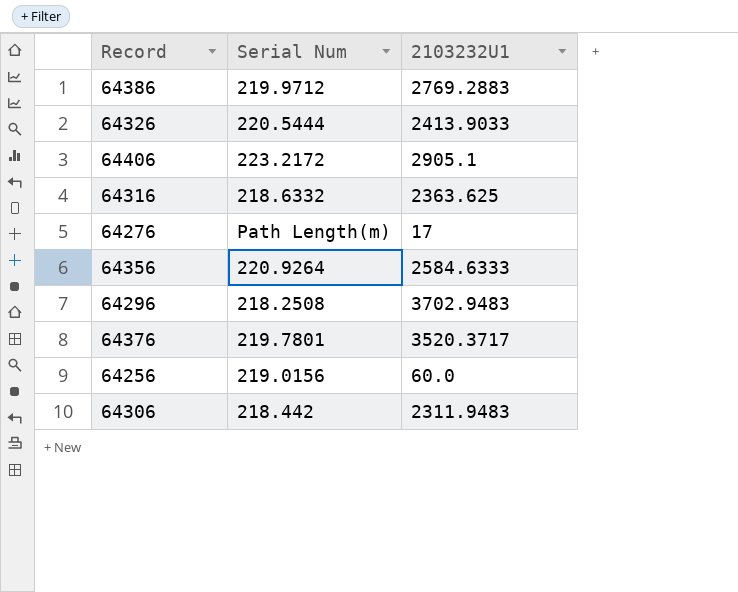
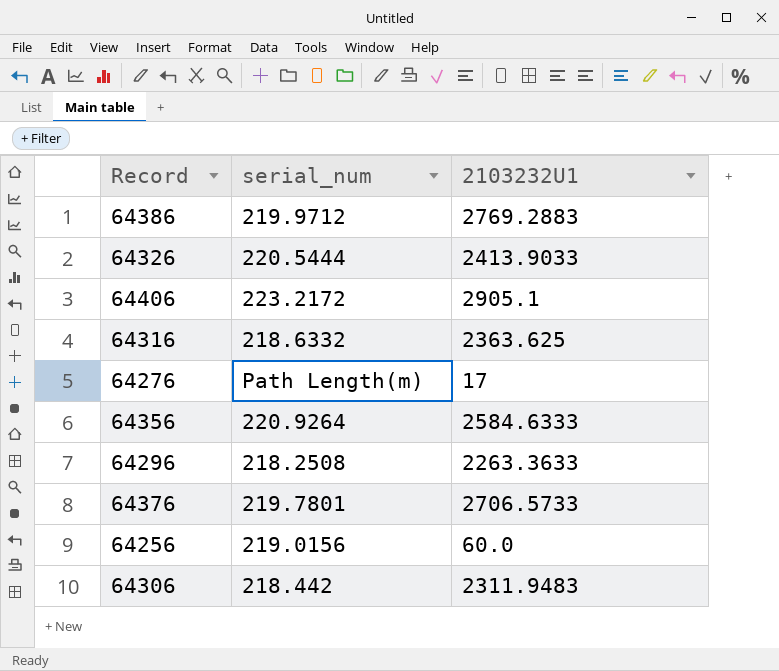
column name: Serial Num -> serial_num
64296 | 2103232U1: 3702.9483 -> 2263.3633
64376 | 2103232U1: 3520.3717 -> 2706.5733

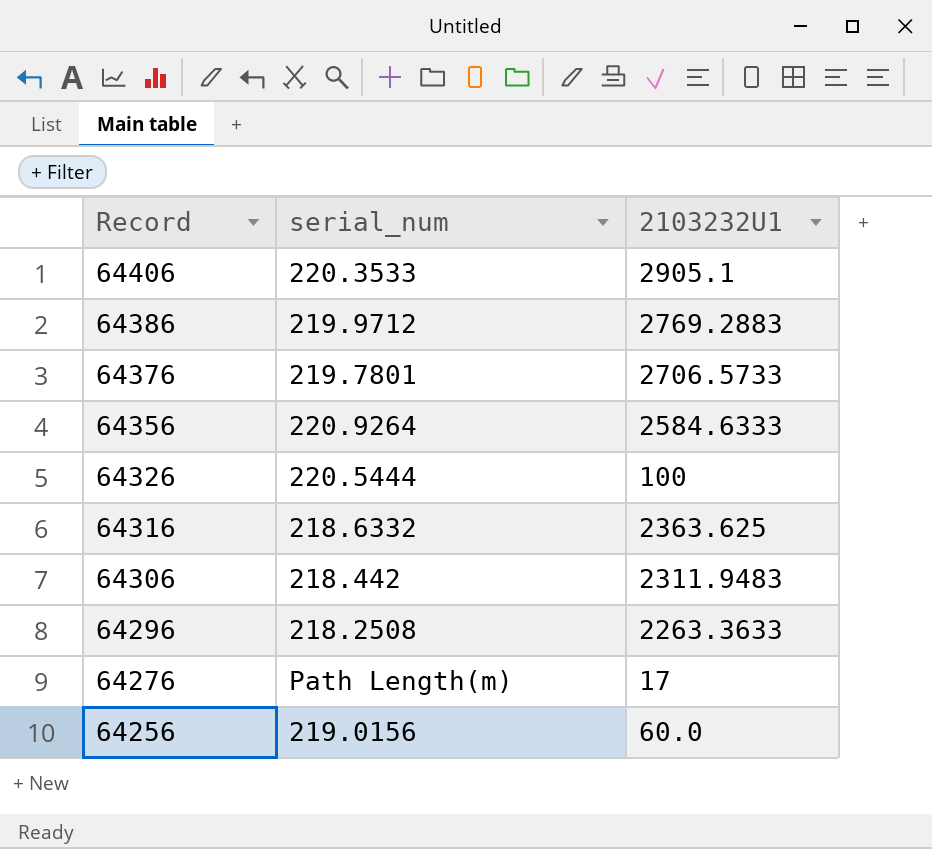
row order: none -> Record descending
64406 | serial_num: 223.2172 -> 220.3533
64326 | 2103232U1: 2413.9033 -> 100

